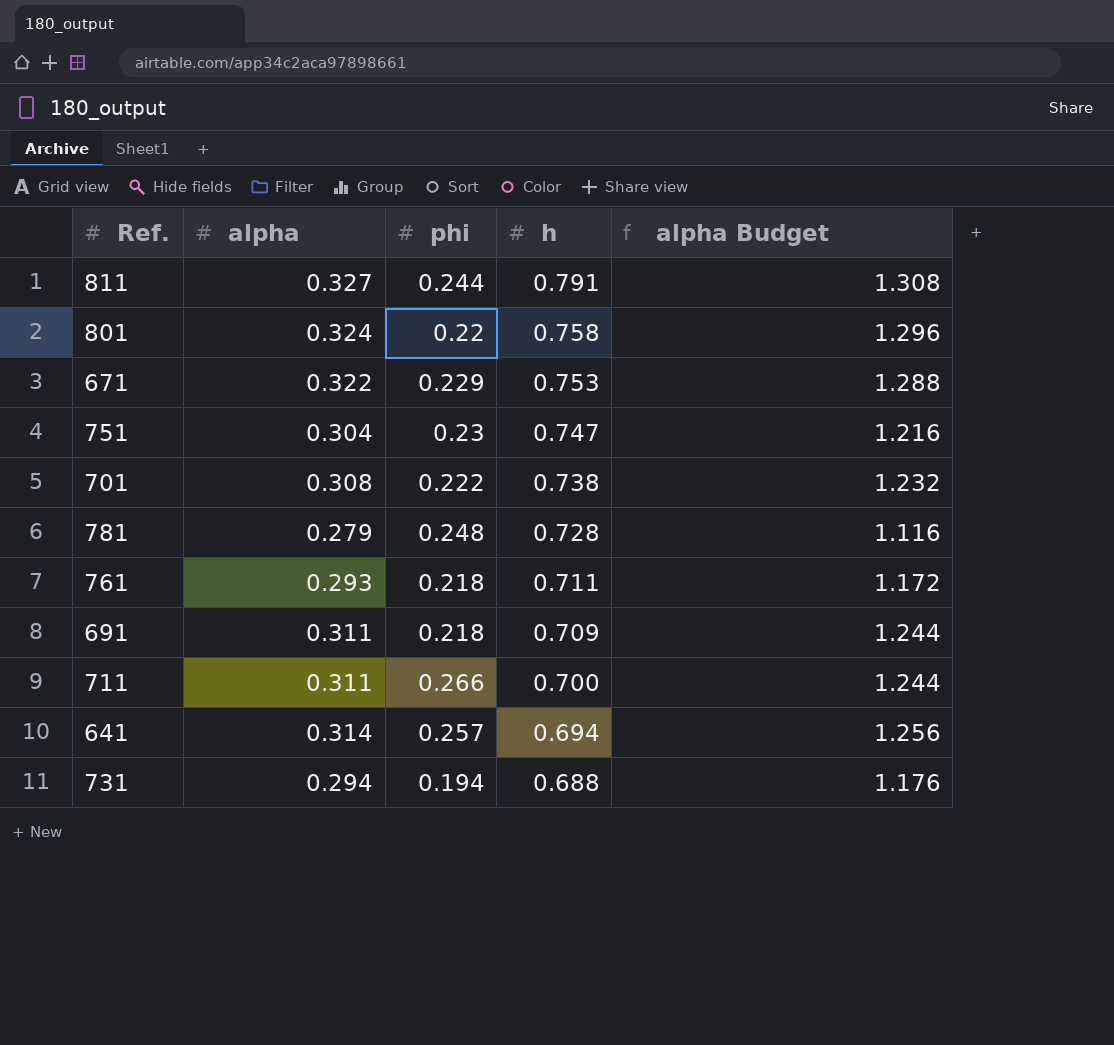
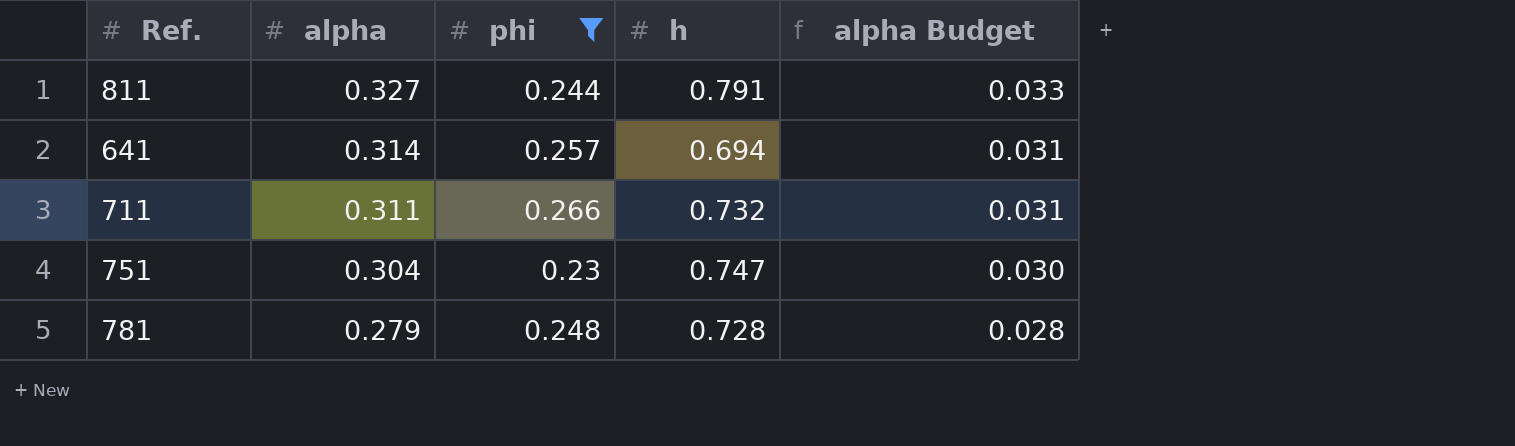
filter: none -> phi >= 0.23
row order: h descending -> alpha descending
column alpha Budget | formula: [alpha] * 4 -> [alpha] * 0.1
711 | h: 0.700 -> 0.732

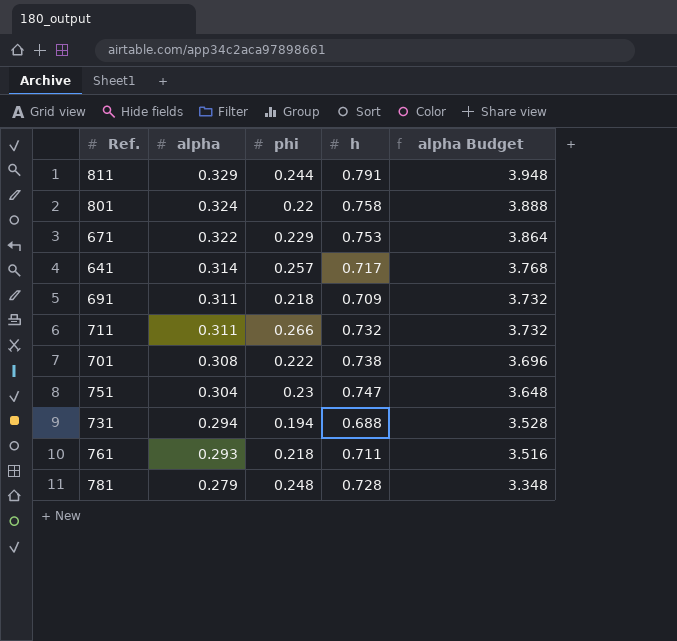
filter: phi >= 0.23 -> none
column alpha Budget | formula: [alpha] * 0.1 -> [alpha] * 12
811 | alpha: 0.327 -> 0.329
641 | h: 0.694 -> 0.717

